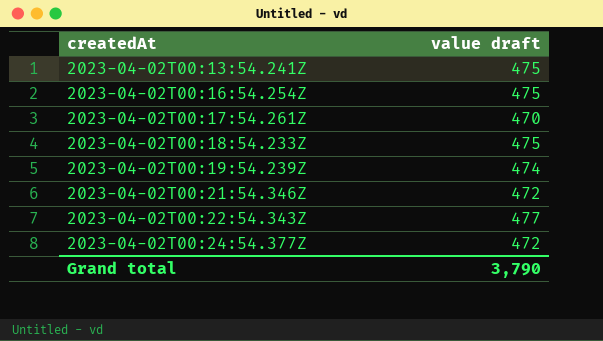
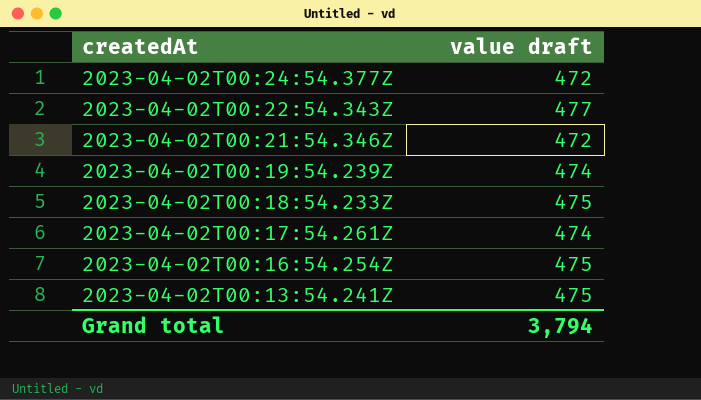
row order: createdAt ascending -> createdAt descending
2023-04-02T00:17:54.261Z | value draft: 470 -> 474
Grand total | value draft: 3,790 -> 3,794

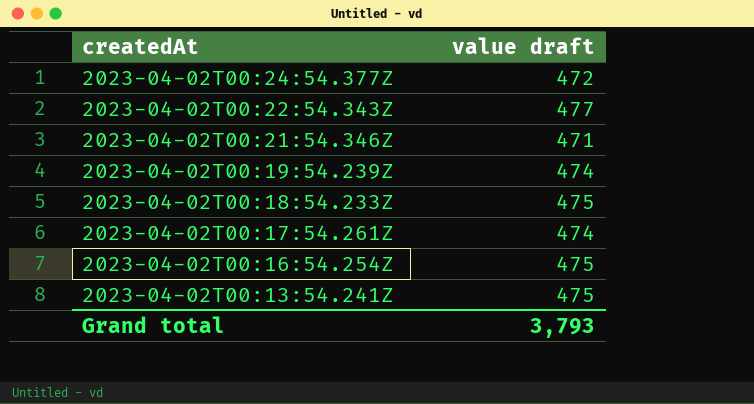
2023-04-02T00:21:54.346Z | value draft: 472 -> 471
Grand total | value draft: 3,794 -> 3,793

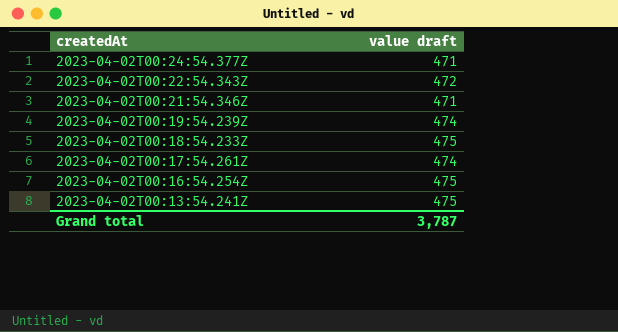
2023-04-02T00:24:54.377Z | value draft: 472 -> 471
2023-04-02T00:22:54.343Z | value draft: 477 -> 472
Grand total | value draft: 3,793 -> 3,787

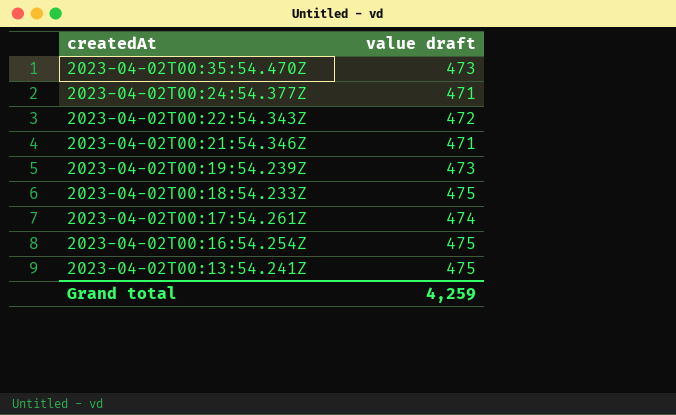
row 2023-04-02T00:35:54.470Z: none -> 473
2023-04-02T00:19:54.239Z | value draft: 474 -> 473
Grand total | value draft: 3,787 -> 4,259

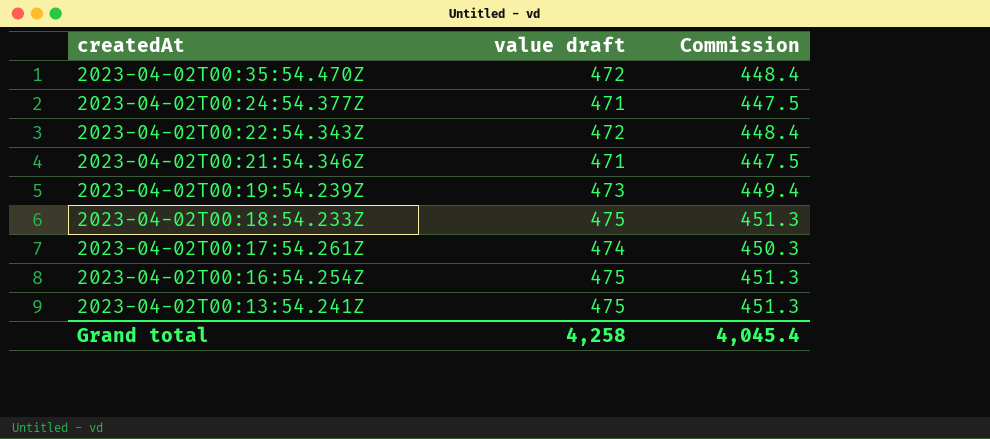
column Commission | formula: none -> [value draft] * 0.95
2023-04-02T00:35:54.470Z | value draft: 473 -> 472
Grand total | value draft: 4,259 -> 4,258

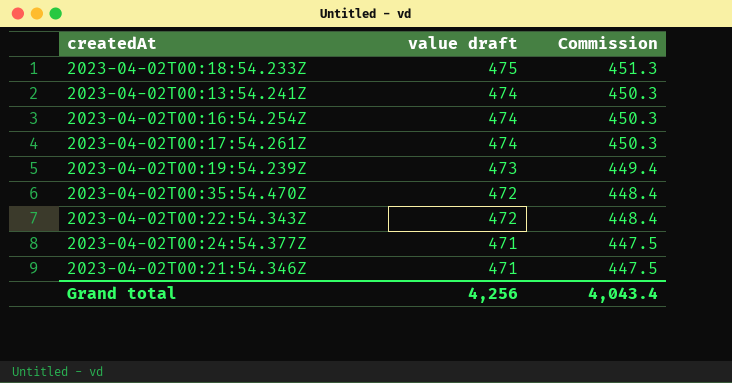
row order: createdAt descending -> value draft descending
2023-04-02T00:13:54.241Z | value draft: 475 -> 474
2023-04-02T00:13:54.241Z | Commission: 451.3 -> 450.3
2023-04-02T00:16:54.254Z | value draft: 475 -> 474
2023-04-02T00:16:54.254Z | Commission: 451.3 -> 450.3
Grand total | value draft: 4,258 -> 4,256
Grand total | Commission: 4,045.4 -> 4,043.4

